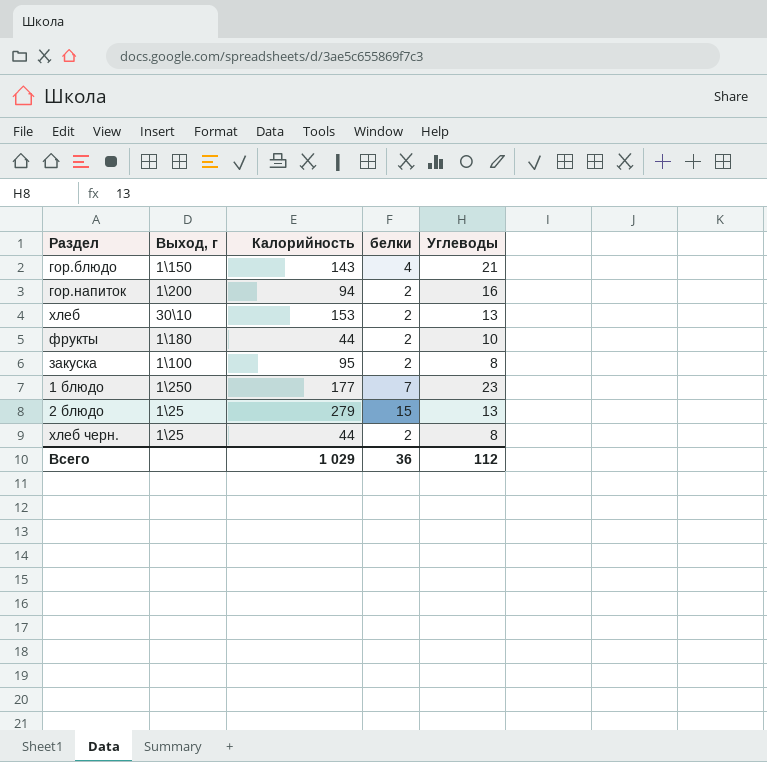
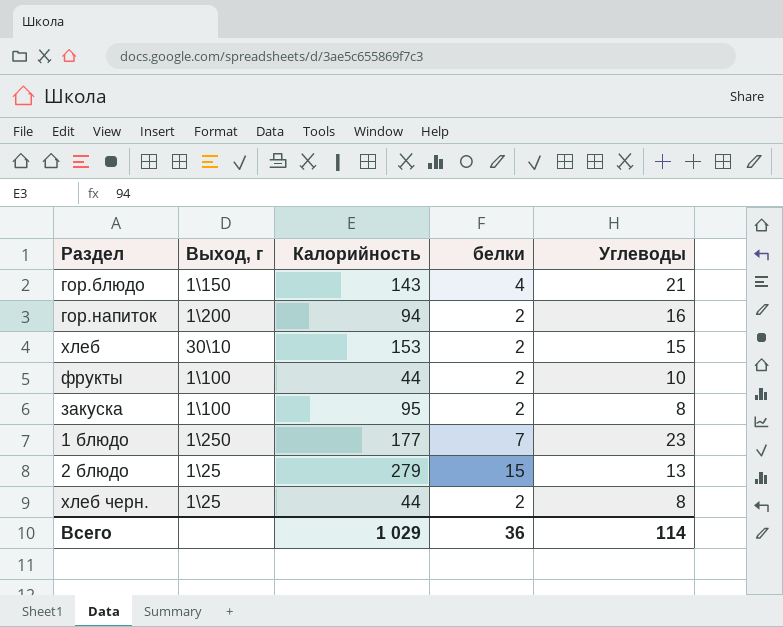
хлеб | Углеводы: 13 -> 15
фрукты | Выход, г: 1\180 -> 1\100
Всего | Углеводы: 112 -> 114

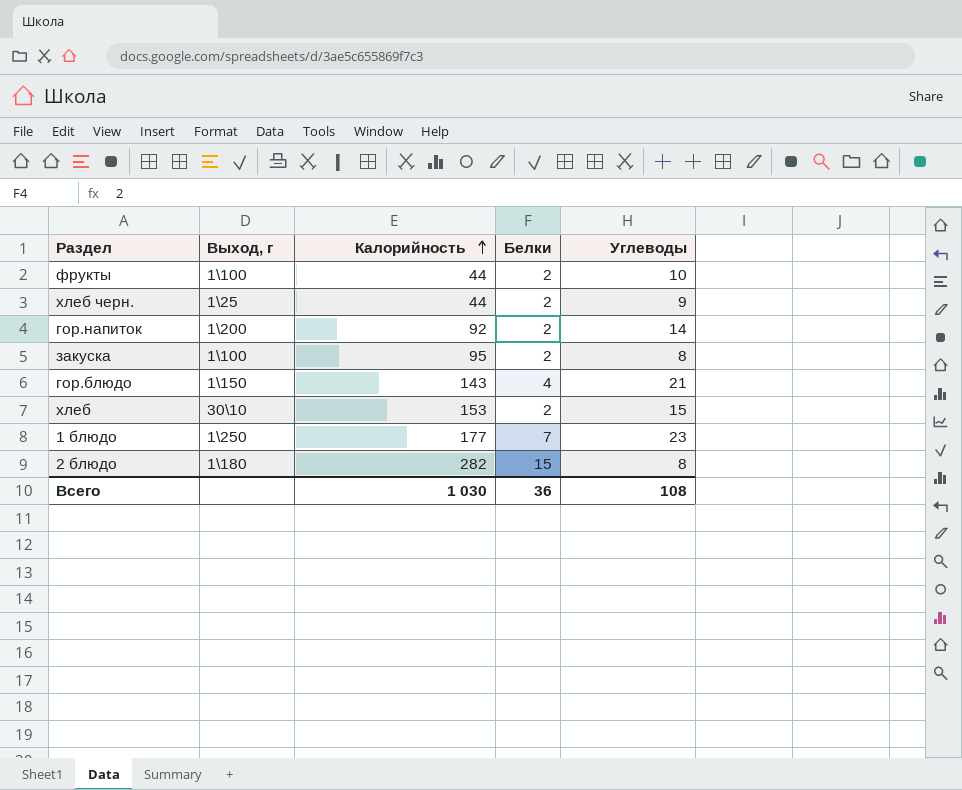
row order: none -> Калорийность ascending
column name: белки -> Белки
хлеб черн. | Углеводы: 8 -> 9
гор.напиток | Калорийность: 94 -> 92
гор.напиток | Углеводы: 16 -> 14
2 блюдо | Выход, г: 1\25 -> 1\180
2 блюдо | Калорийность: 279 -> 282
2 блюдо | Углеводы: 13 -> 8
Всего | Калорийность: 1 029 -> 1 030
Всего | Углеводы: 114 -> 108

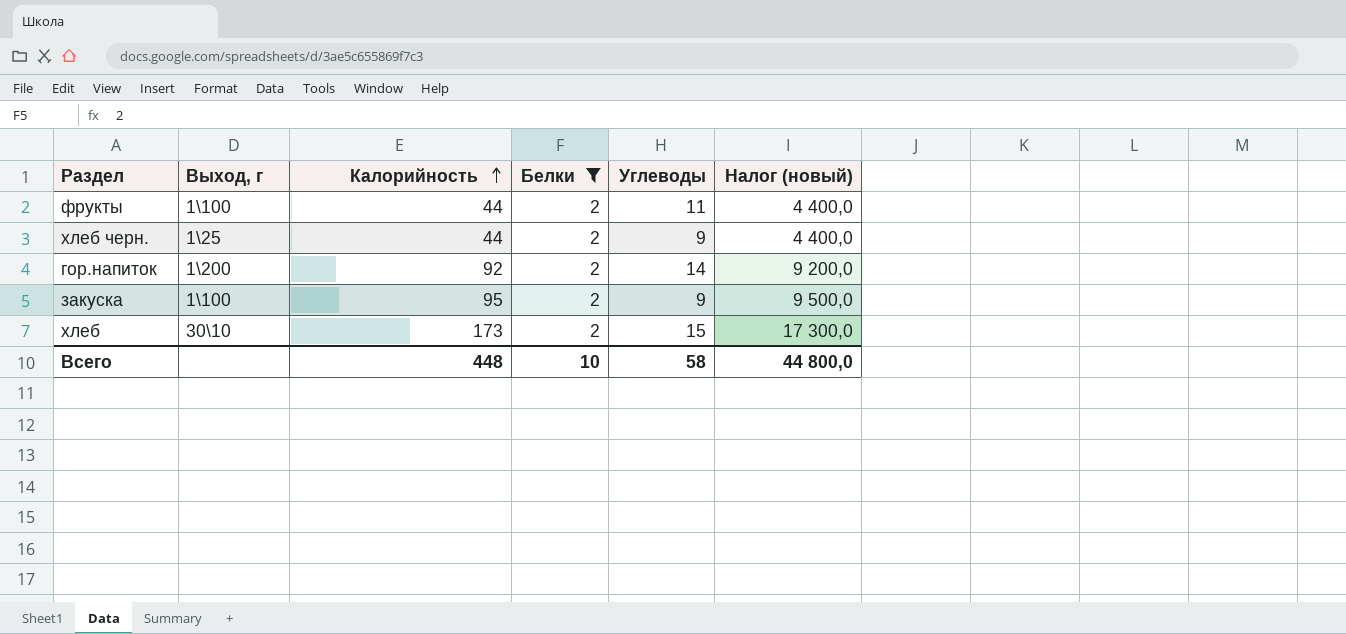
filter: none -> Белки = 2
column Налог (новый) | formula: none -> [Калорийность] * 100
фрукты | Углеводы: 10 -> 11
закуска | Углеводы: 8 -> 9
хлеб | Калорийность: 153 -> 173
Всего | Калорийность: 1 030 -> 448
Всего | Белки: 36 -> 10
Всего | Углеводы: 108 -> 58

